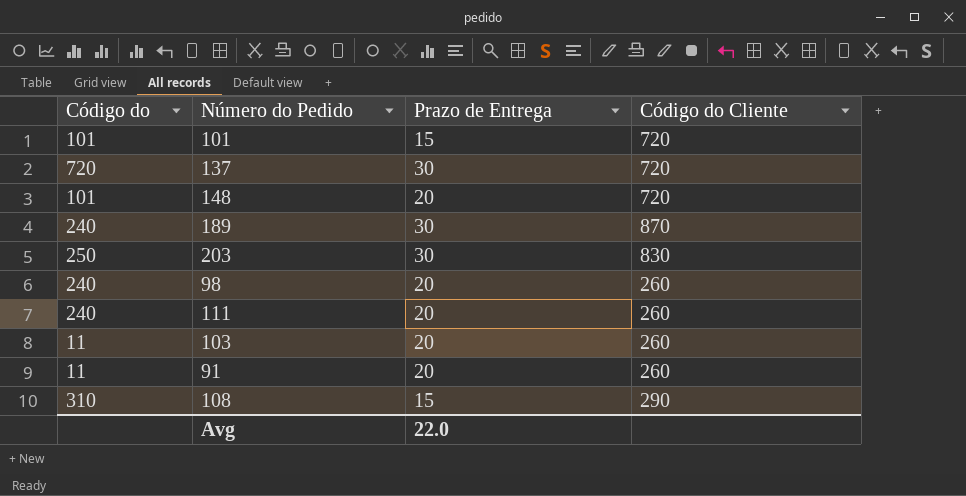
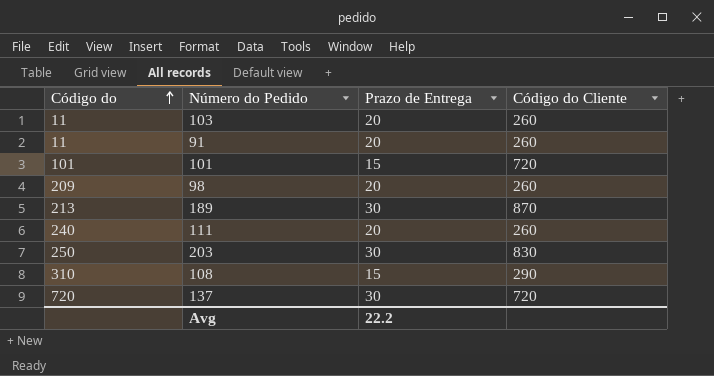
row order: none -> Código do ascending
row 148: 101 | 20 | 720 -> none
98 | Código do: 240 -> 209
189 | Código do: 240 -> 213
Avg | Prazo de Entrega: 22.0 -> 22.2

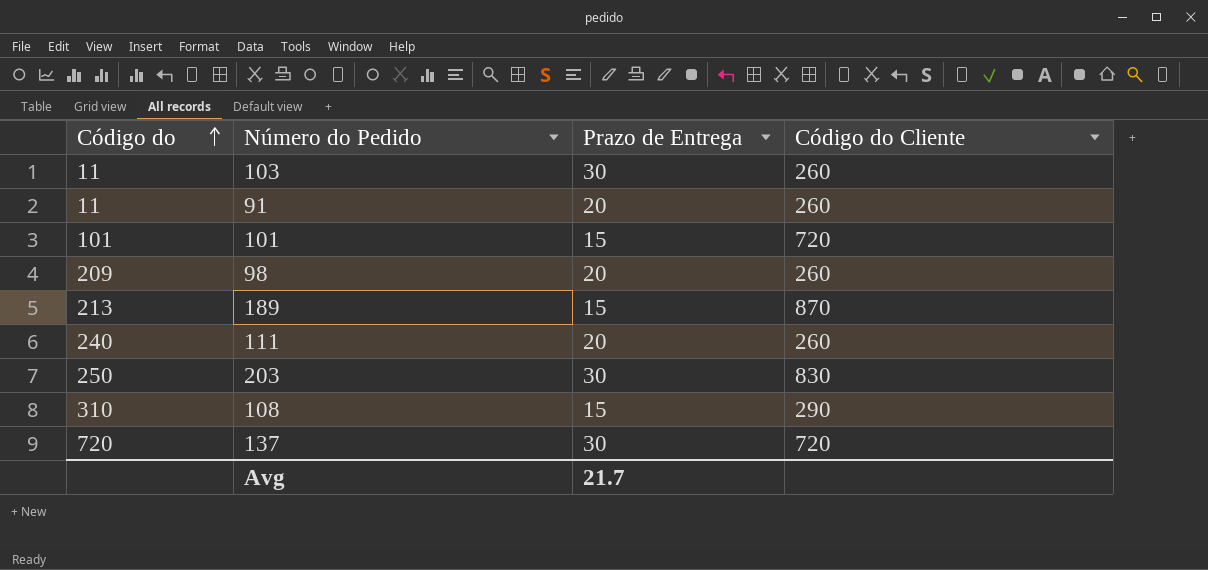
103 | Prazo de Entrega: 20 -> 30
189 | Prazo de Entrega: 30 -> 15
Avg | Prazo de Entrega: 22.2 -> 21.7

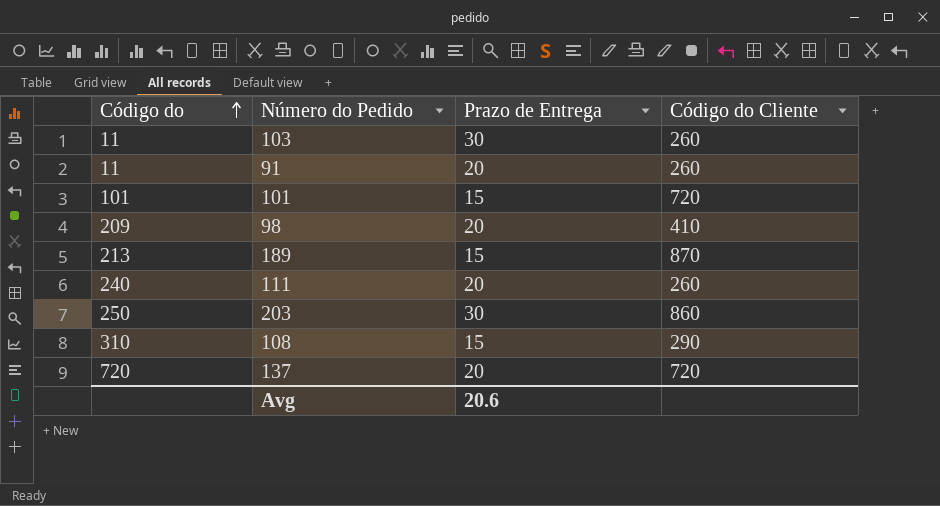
98 | Código do Cliente: 260 -> 410
203 | Código do Cliente: 830 -> 860
137 | Prazo de Entrega: 30 -> 20
Avg | Prazo de Entrega: 21.7 -> 20.6

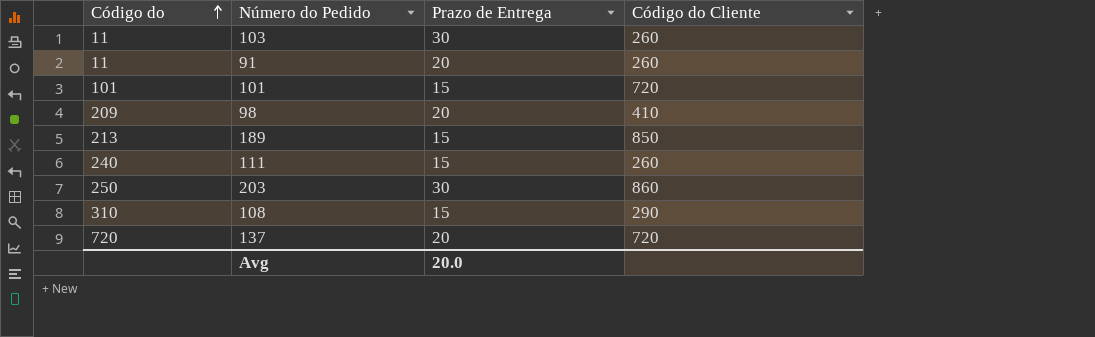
189 | Código do Cliente: 870 -> 850
111 | Prazo de Entrega: 20 -> 15
Avg | Prazo de Entrega: 20.6 -> 20.0

